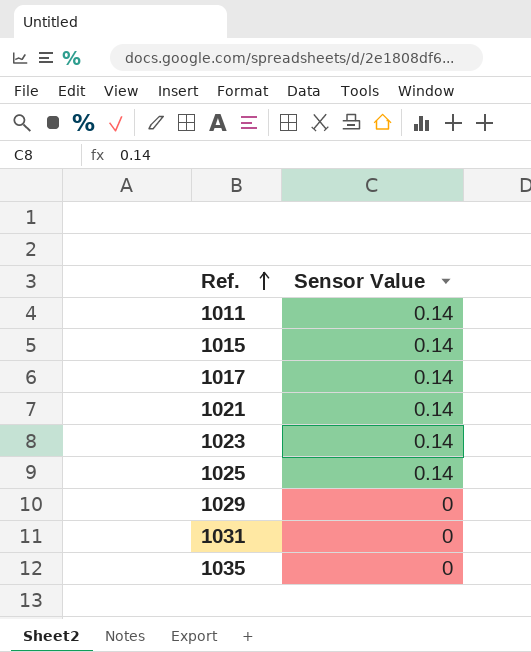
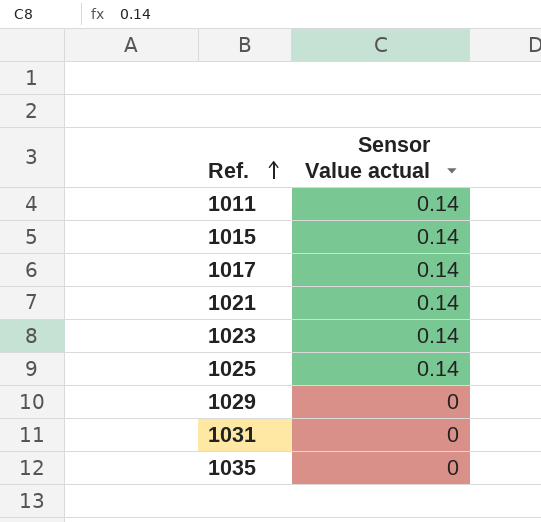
column name: Sensor Value -> Sensor Value actual

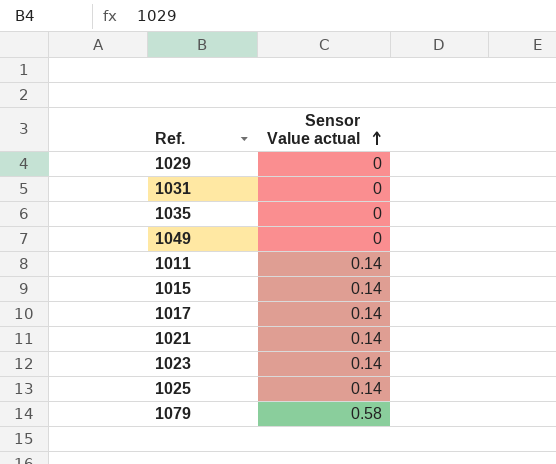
row order: Ref. ascending -> Sensor Value actual ascending
row 1049: none -> 0
row 1079: none -> 0.58

